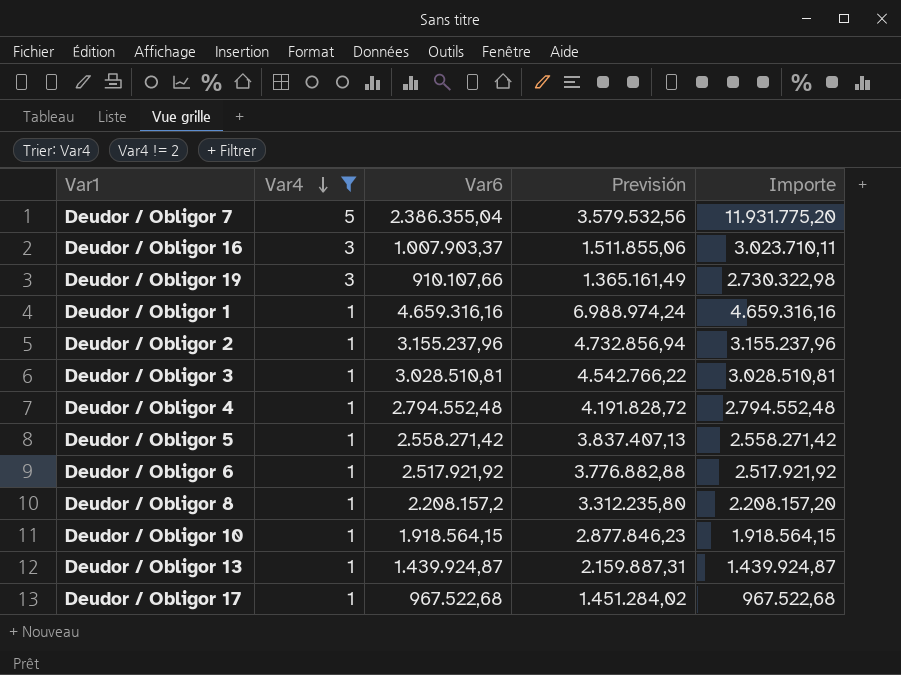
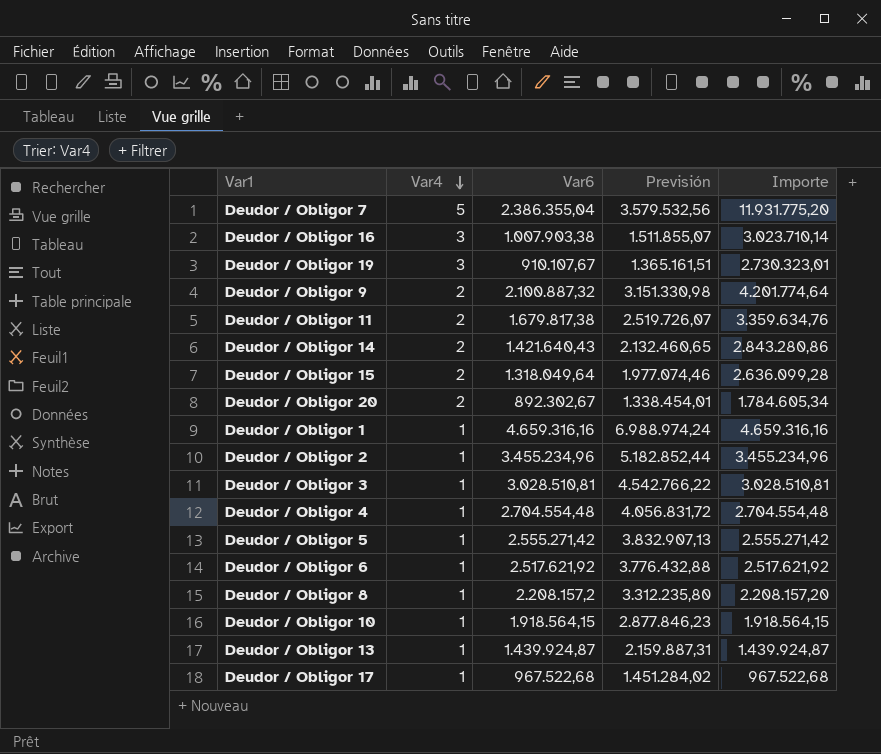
filter: Var4 != 2 -> none
Deudor / Obligor 16 | Var6: 1.007.903,37 -> 1.007.903,38
Deudor / Obligor 16 | Previsión: 1.511.855,06 -> 1.511.855,07
Deudor / Obligor 16 | Importe: 3.023.710,11 -> 3.023.710,14
Deudor / Obligor 19 | Var6: 910.107,66 -> 910.107,67
Deudor / Obligor 19 | Previsión: 1.365.161,49 -> 1.365.161,51
Deudor / Obligor 19 | Importe: 2.730.322,98 -> 2.730.323,01
Deudor / Obligor 2 | Var6: 3.155.237,96 -> 3.455.234,96
Deudor / Obligor 2 | Previsión: 4.732.856,94 -> 5.182.852,44
Deudor / Obligor 2 | Importe: 3.155.237,96 -> 3.455.234,96
Deudor / Obligor 4 | Var6: 2.794.552,48 -> 2.704.554,48
Deudor / Obligor 4 | Previsión: 4.191.828,72 -> 4.056.831,72
Deudor / Obligor 4 | Importe: 2.794.552,48 -> 2.704.554,48
Deudor / Obligor 5 | Var6: 2.558.271,42 -> 2.555.271,42
Deudor / Obligor 5 | Previsión: 3.837.407,13 -> 3.832.907,13
Deudor / Obligor 5 | Importe: 2.558.271,42 -> 2.555.271,42
Deudor / Obligor 6 | Var6: 2.517.921,92 -> 2.517.621,92
Deudor / Obligor 6 | Previsión: 3.776.882,88 -> 3.776.432,88
Deudor / Obligor 6 | Importe: 2.517.921,92 -> 2.517.621,92

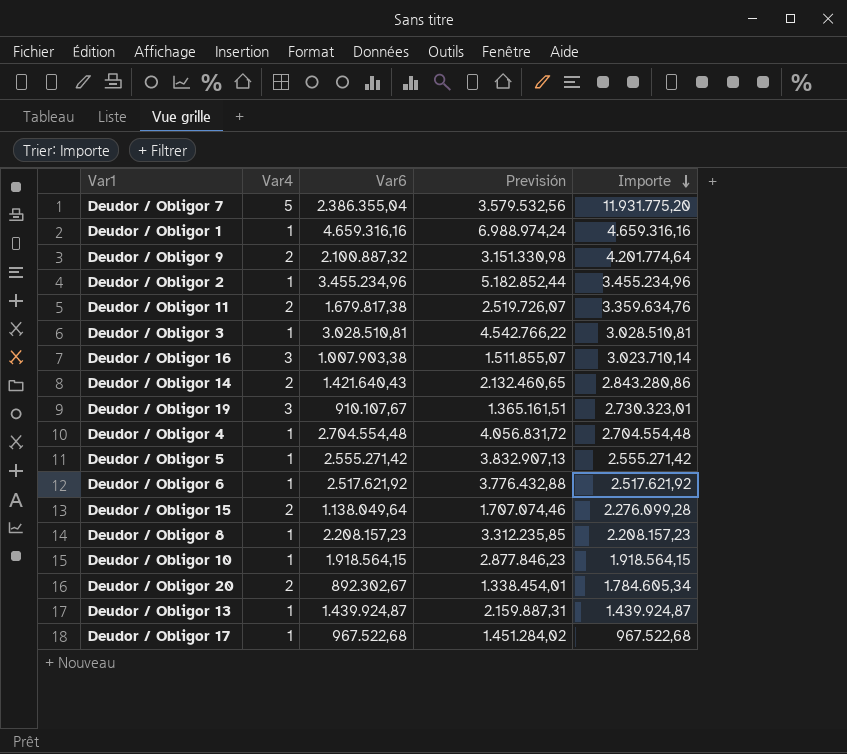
row order: Var4 descending -> Importe descending
Deudor / Obligor 15 | Var6: 1.318.049,64 -> 1.138.049,64
Deudor / Obligor 15 | Previsión: 1.977.074,46 -> 1.707.074,46
Deudor / Obligor 15 | Importe: 2.636.099,28 -> 2.276.099,28
Deudor / Obligor 8 | Var6: 2.208.157,2 -> 2.208.157,23
Deudor / Obligor 8 | Previsión: 3.312.235,80 -> 3.312.235,85
Deudor / Obligor 8 | Importe: 2.208.157,20 -> 2.208.157,23

